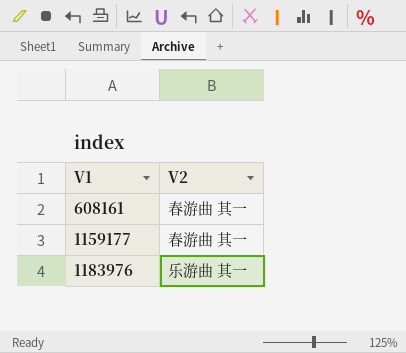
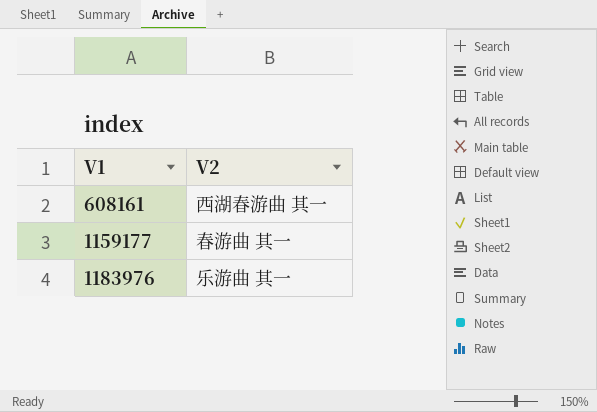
608161 | V2: 春游曲 其一 -> 西湖春游曲 其一

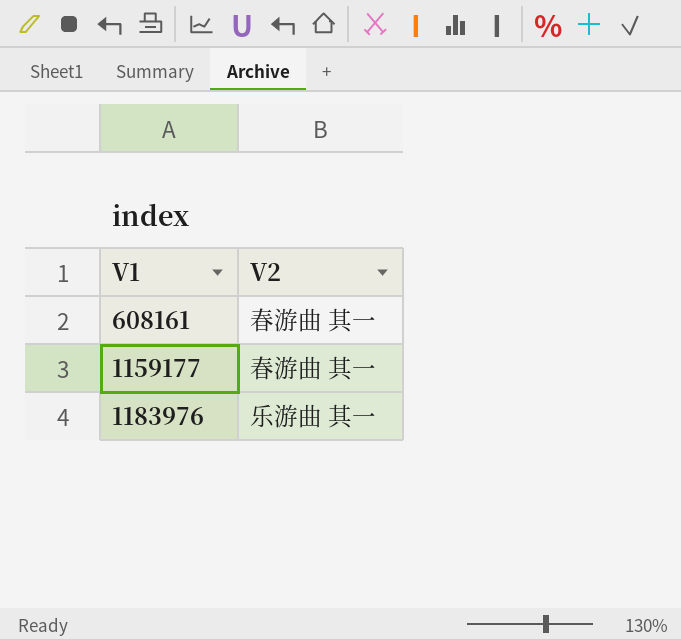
608161 | V2: 西湖春游曲 其一 -> 春游曲 其一

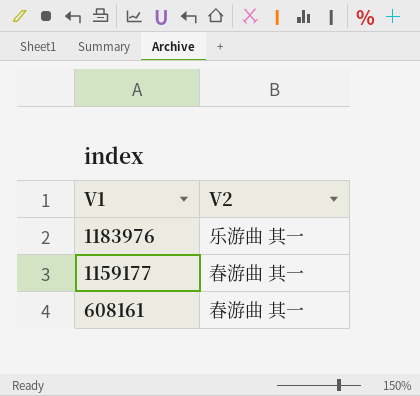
row order: V1 ascending -> V1 descending

